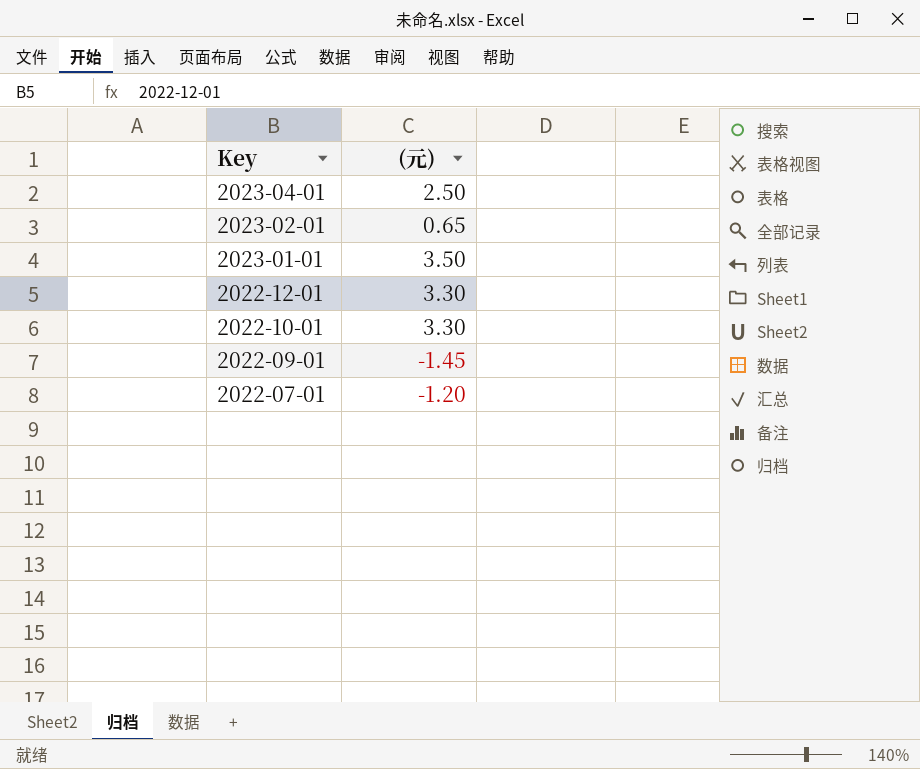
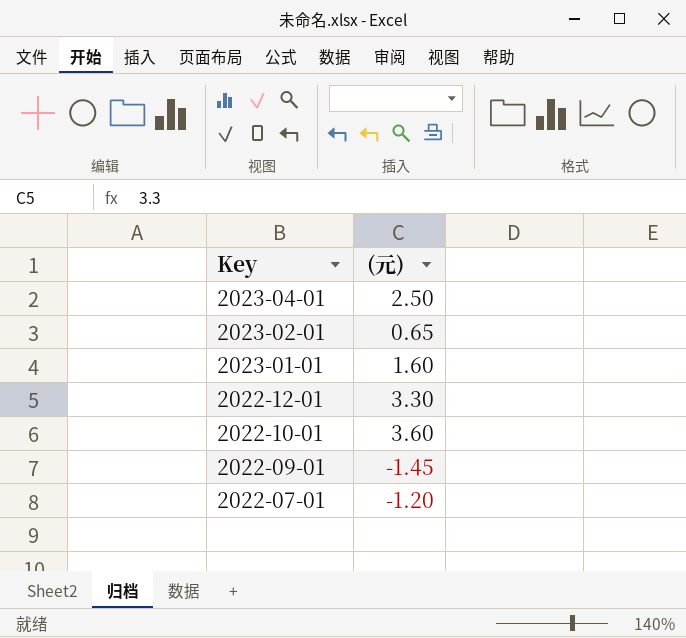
2023-01-01 | (元): 3.50 -> 1.60
2022-10-01 | (元): 3.30 -> 3.60

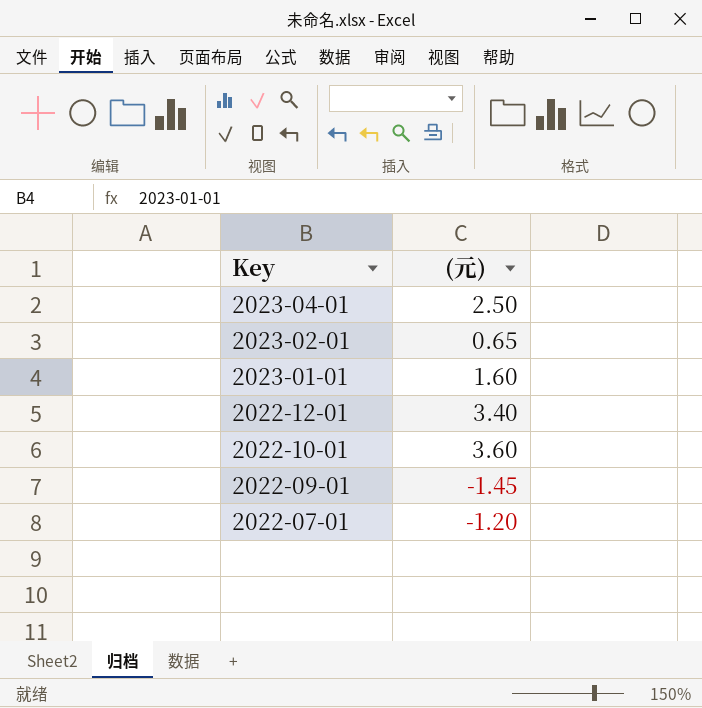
2022-12-01 | (元): 3.30 -> 3.40

